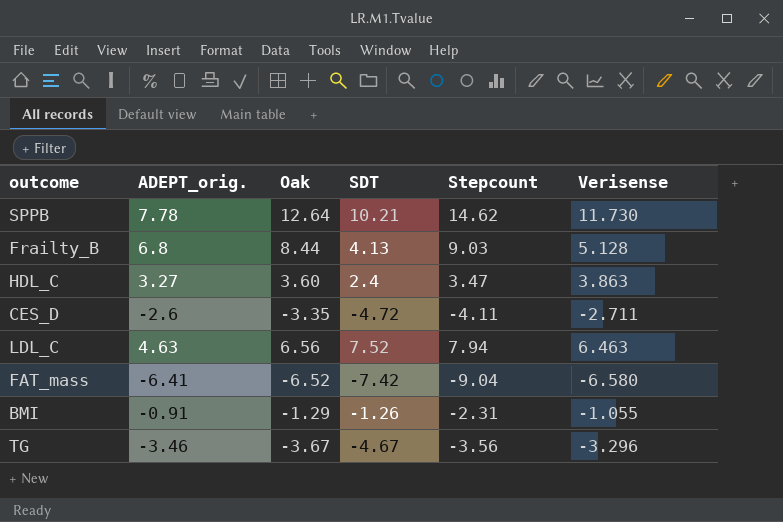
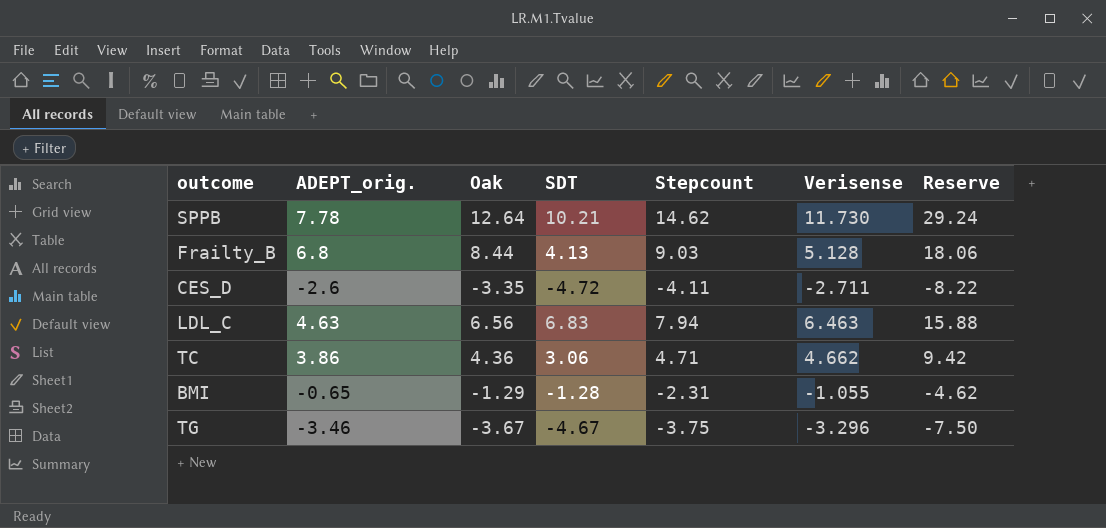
column Reserve | formula: none -> [Stepcount] * 2
row HDL_C: 3.27 | 3.60 | 2.4 | 3.47 | 3.863 -> none
row FAT_mass: -6.41 | -6.52 | -7.42 | -9.04 | -6.580 -> none
LDL_C | SDT: 7.52 -> 6.83
row TC: none -> 3.86 | 4.36 | 3.06 | 4.71 | 4.662 | 9.42
BMI | ADEPT_orig.: -0.91 -> -0.65
BMI | SDT: -1.26 -> -1.28
TG | Stepcount: -3.56 -> -3.75

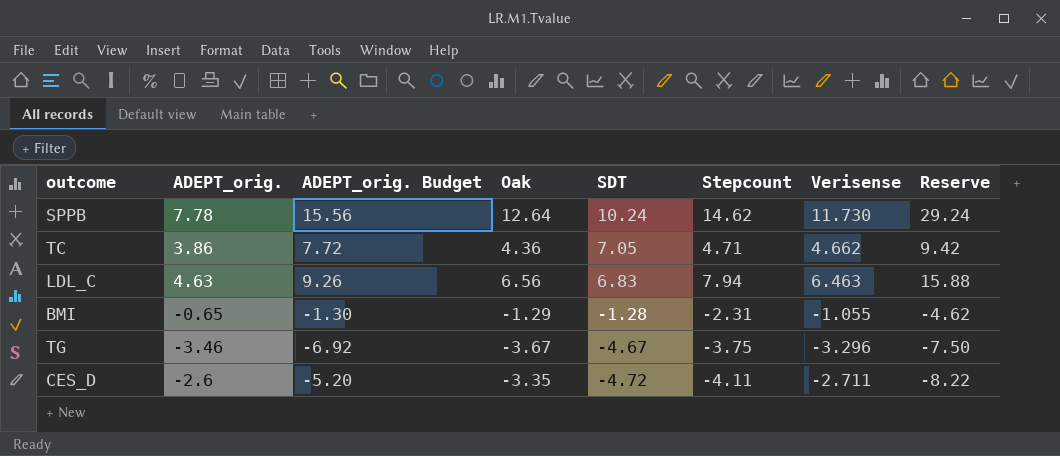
row order: none -> SDT descending
column ADEPT_orig. Budget | formula: none -> [ADEPT_orig.] * 2
row Frailty_B: 6.8 | 8.44 | 4.13 | 9.03 | 5.128 | 18.06 -> none
SPPB | SDT: 10.21 -> 10.24
TC | SDT: 3.06 -> 7.05

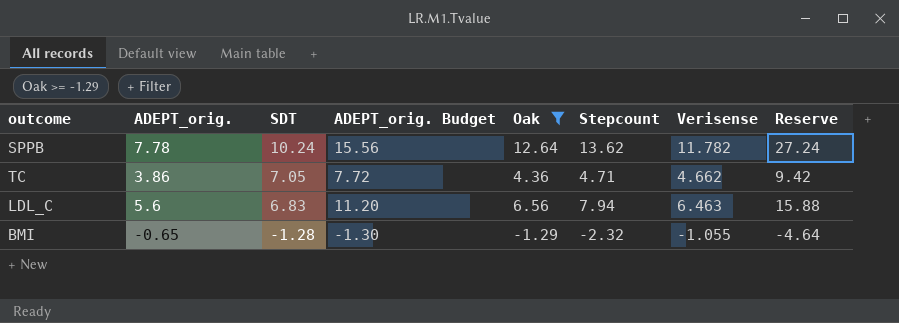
filter: none -> Oak >= -1.29
column SDT | position: 5 -> 3
SPPB | Stepcount: 14.62 -> 13.62
SPPB | Verisense: 11.730 -> 11.782
SPPB | Reserve: 29.24 -> 27.24
LDL_C | ADEPT_orig.: 4.63 -> 5.6
LDL_C | ADEPT_orig. Budget: 9.26 -> 11.20
BMI | Stepcount: -2.31 -> -2.32
BMI | Reserve: -4.62 -> -4.64

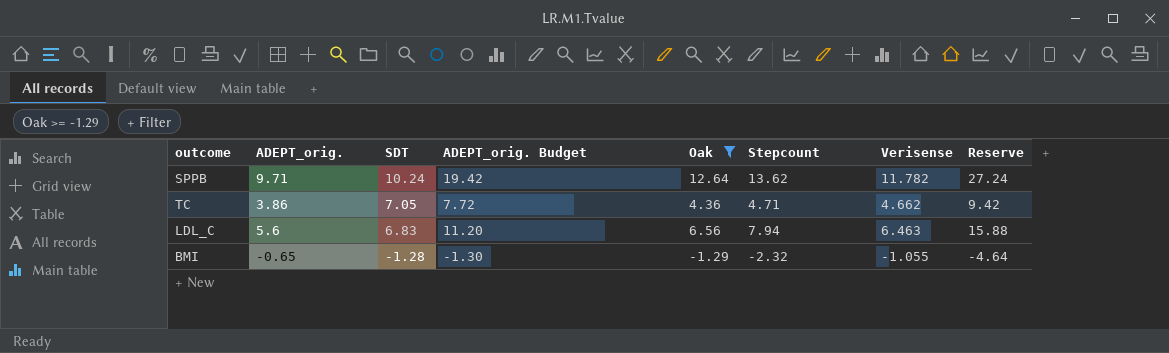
SPPB | ADEPT_orig.: 7.78 -> 9.71
SPPB | ADEPT_orig. Budget: 15.56 -> 19.42

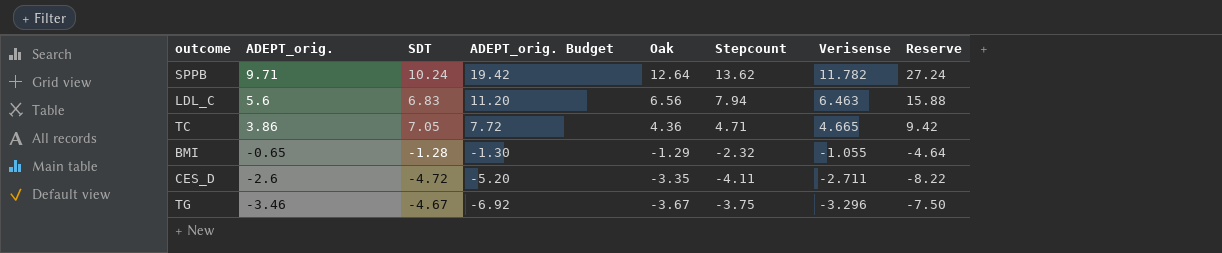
filter: Oak >= -1.29 -> none
row order: SDT descending -> ADEPT_orig. descending
TC | Verisense: 4.662 -> 4.665

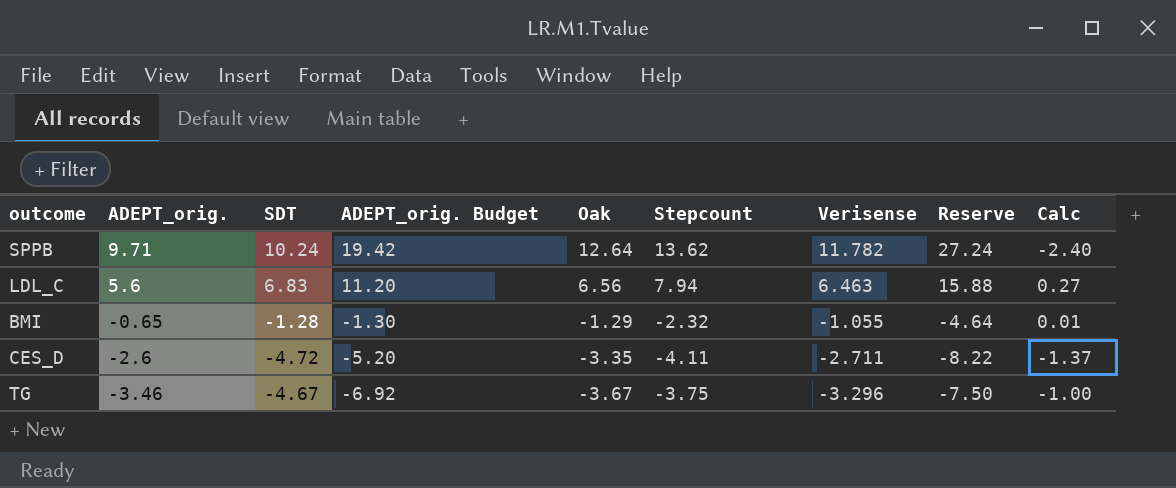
column Calc | formula: none -> [SDT] - [Oak]
row TC: 3.86 | 7.05 | 7.72 | 4.36 | 4.71 | 4.665 | 9.42 -> none

